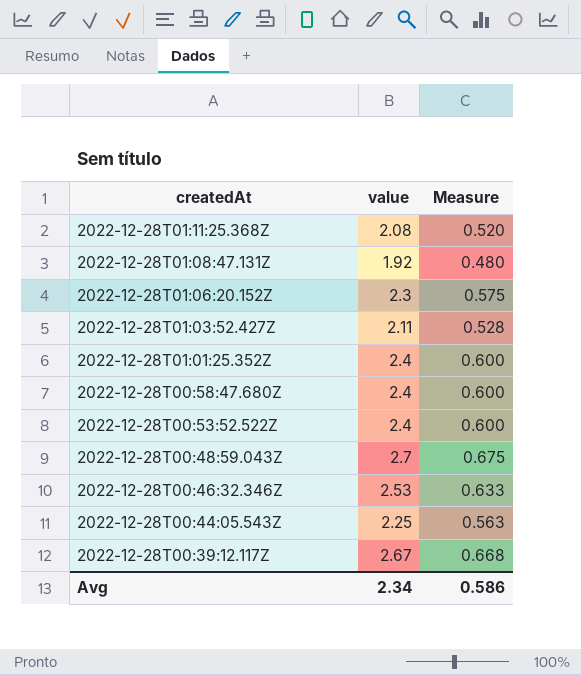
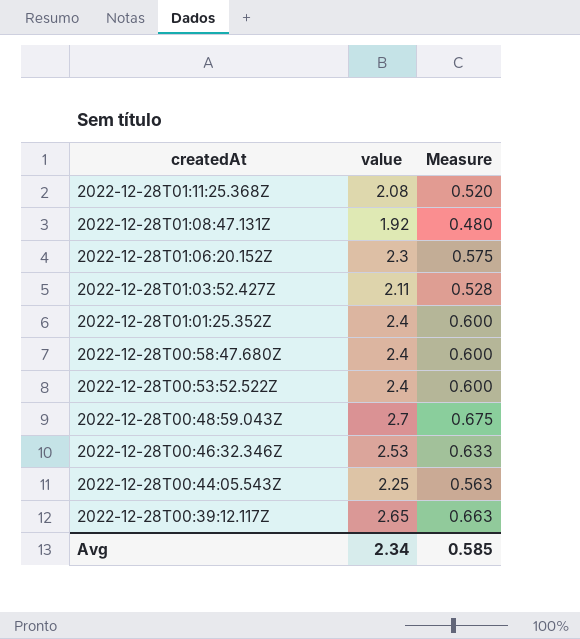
2022-12-28T00:39:12.117Z | value: 2.67 -> 2.65
2022-12-28T00:39:12.117Z | Measure: 0.668 -> 0.663
Avg | Measure: 0.586 -> 0.585

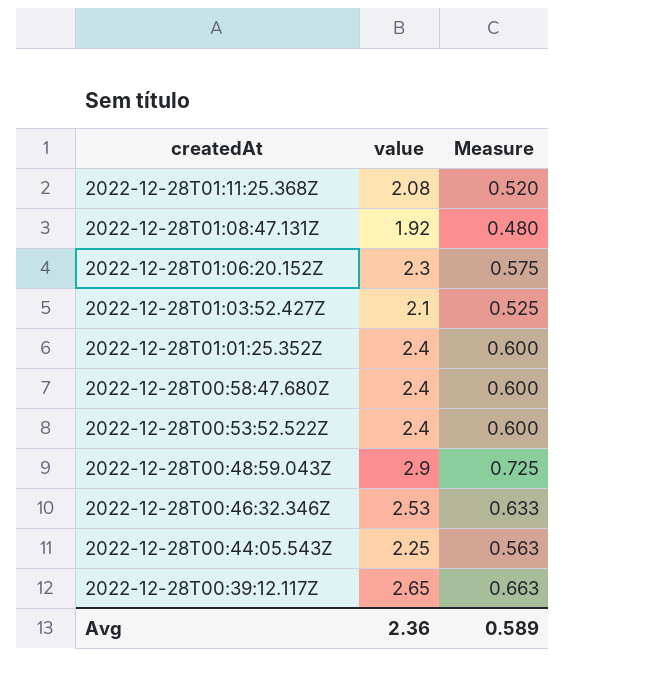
2022-12-28T01:03:52.427Z | value: 2.11 -> 2.1
2022-12-28T01:03:52.427Z | Measure: 0.528 -> 0.525
2022-12-28T00:48:59.043Z | value: 2.7 -> 2.9
2022-12-28T00:48:59.043Z | Measure: 0.675 -> 0.725
Avg | value: 2.34 -> 2.36
Avg | Measure: 0.585 -> 0.589

